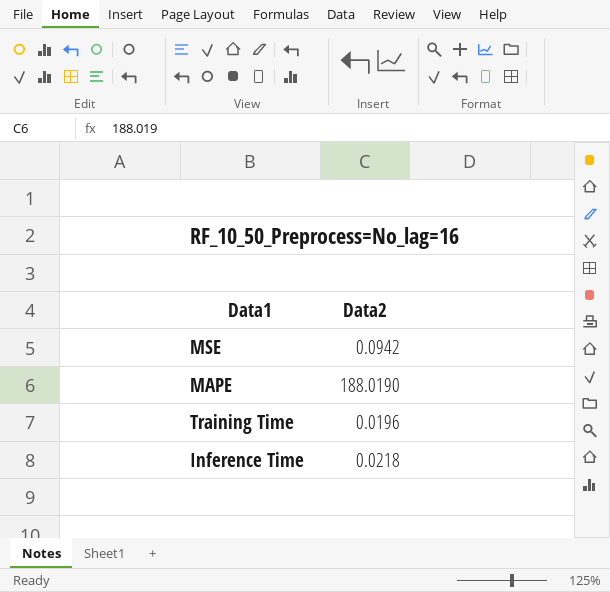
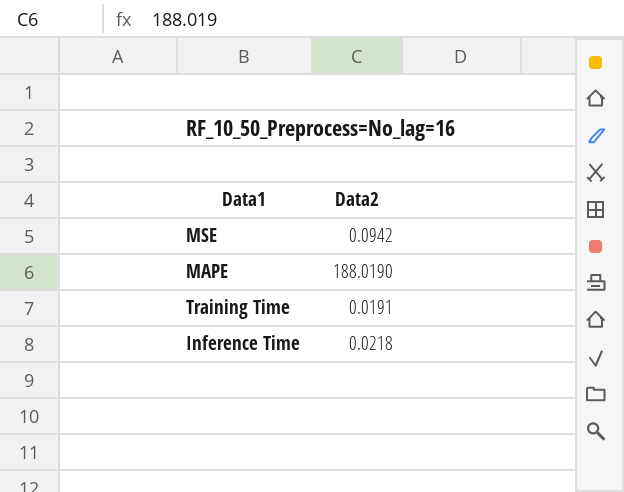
Training Time | Data2: 0.0196 -> 0.0191

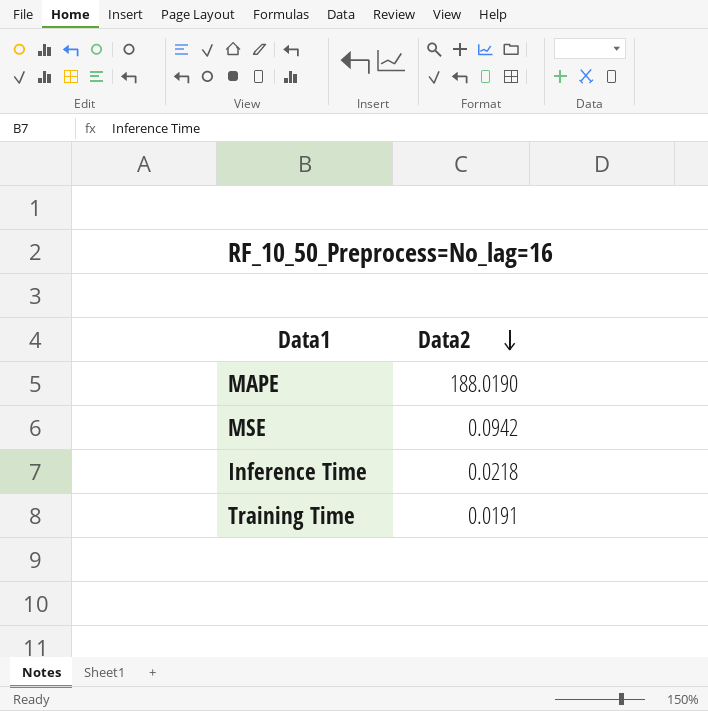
row order: none -> Data2 descending

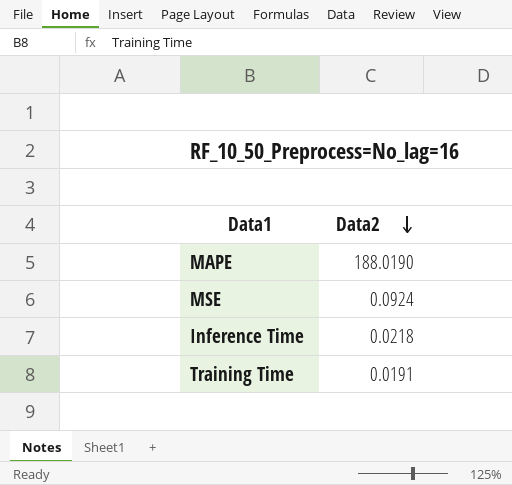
MSE | Data2: 0.0942 -> 0.0924

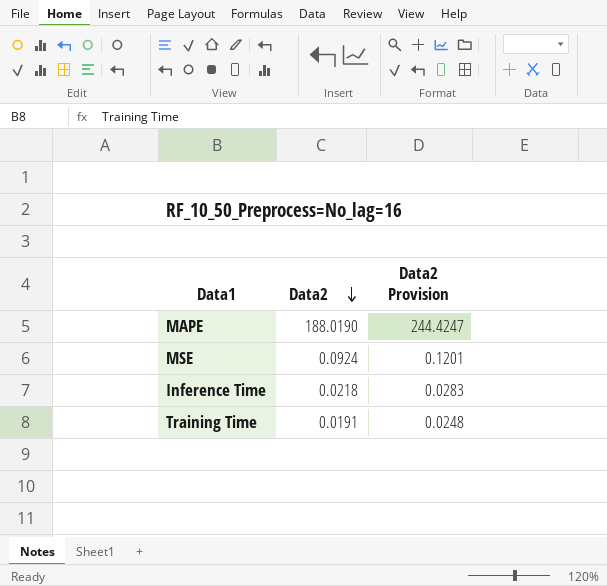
column Data2 Provision | formula: none -> [Data2] * 1.3

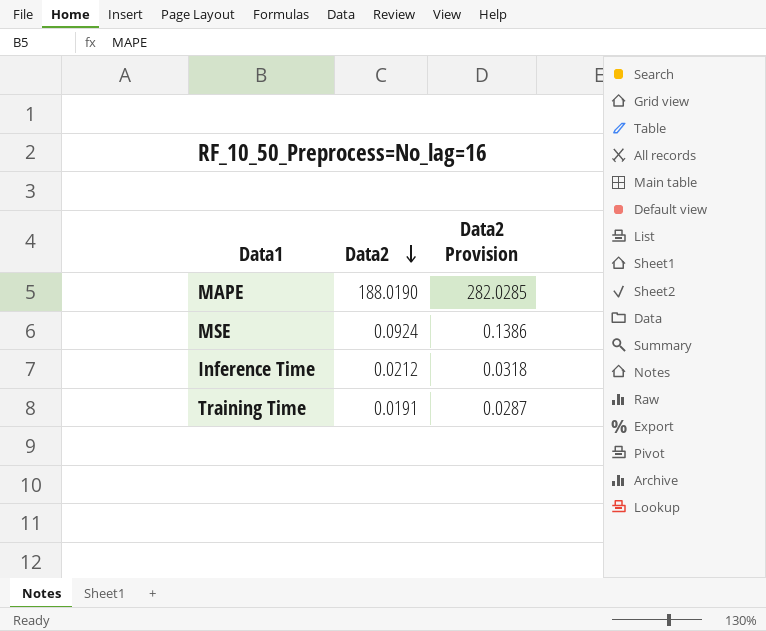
column Data2 Provision | formula: [Data2] * 1.3 -> [Data2] * 1.5
Inference Time | Data2: 0.0218 -> 0.0212

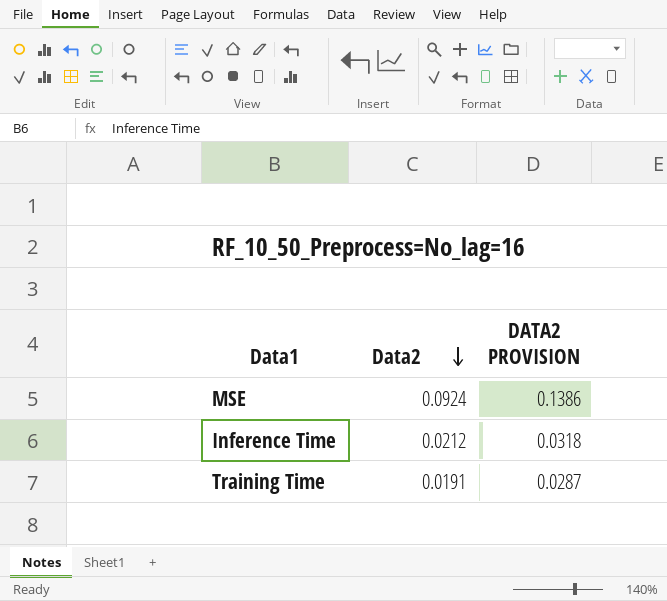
column name: Data2 Provision -> DATA2 PROVISION
row MAPE: 188.0190 | 282.0285 -> none

